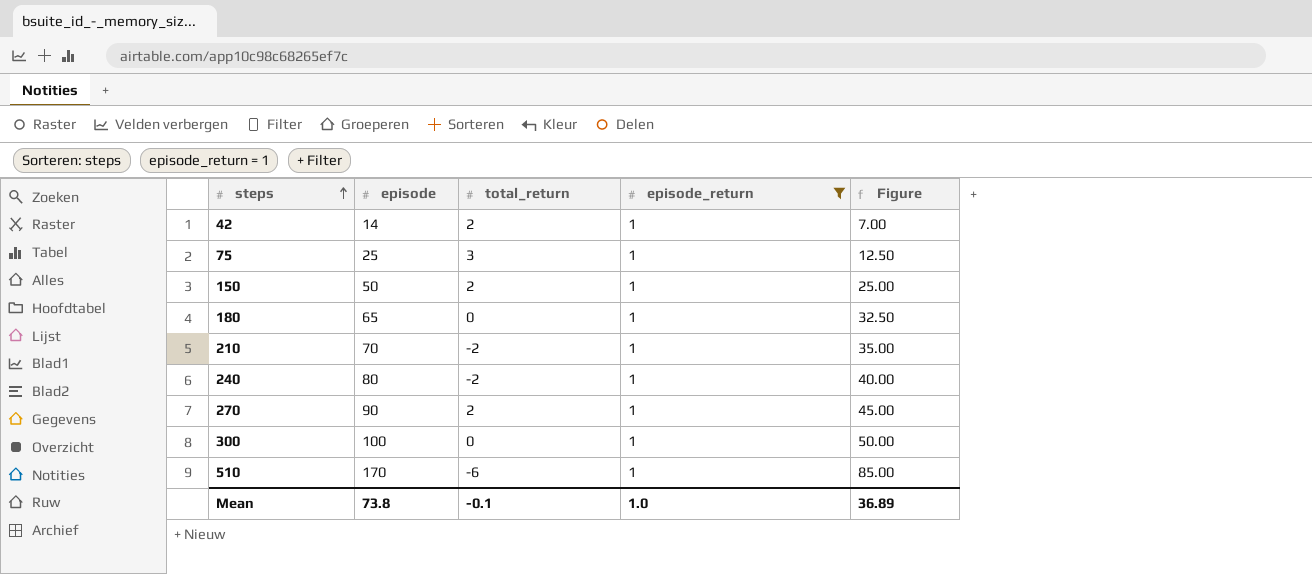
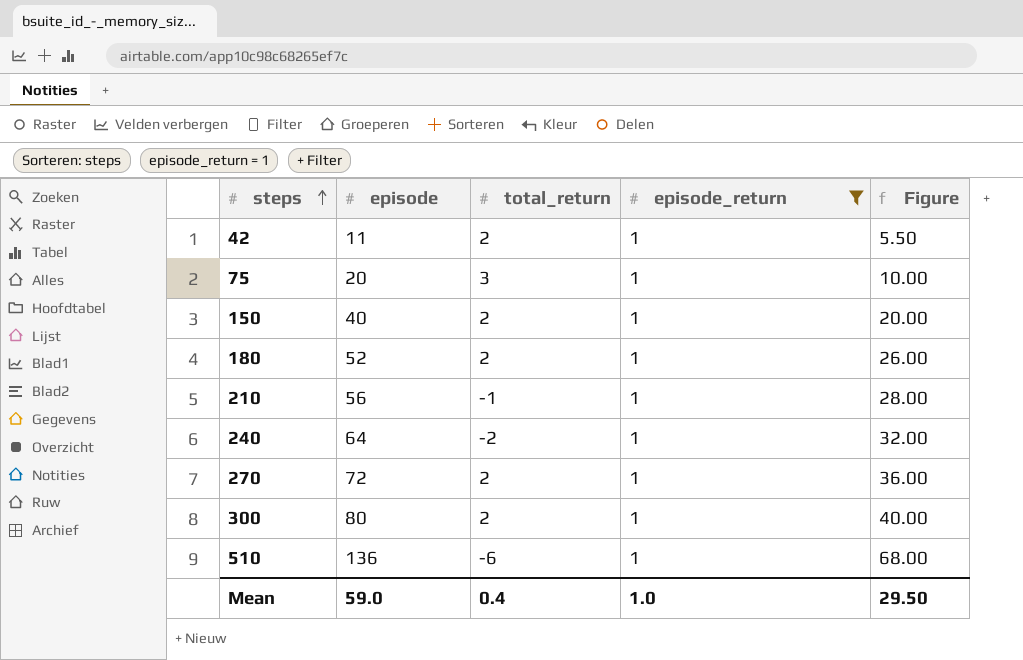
42 | episode: 14 -> 11
42 | Figure: 7.00 -> 5.50
75 | episode: 25 -> 20
75 | Figure: 12.50 -> 10.00
150 | episode: 50 -> 40
150 | Figure: 25.00 -> 20.00
180 | episode: 65 -> 52
180 | total_return: 0 -> 2
180 | Figure: 32.50 -> 26.00
210 | episode: 70 -> 56
210 | total_return: -2 -> -1
210 | Figure: 35.00 -> 28.00
240 | episode: 80 -> 64
240 | Figure: 40.00 -> 32.00
270 | episode: 90 -> 72
270 | Figure: 45.00 -> 36.00
300 | episode: 100 -> 80
300 | total_return: 0 -> 2
300 | Figure: 50.00 -> 40.00
510 | episode: 170 -> 136
510 | Figure: 85.00 -> 68.00
Mean | episode: 73.8 -> 59.0
Mean | total_return: -0.1 -> 0.4
Mean | Figure: 36.89 -> 29.50

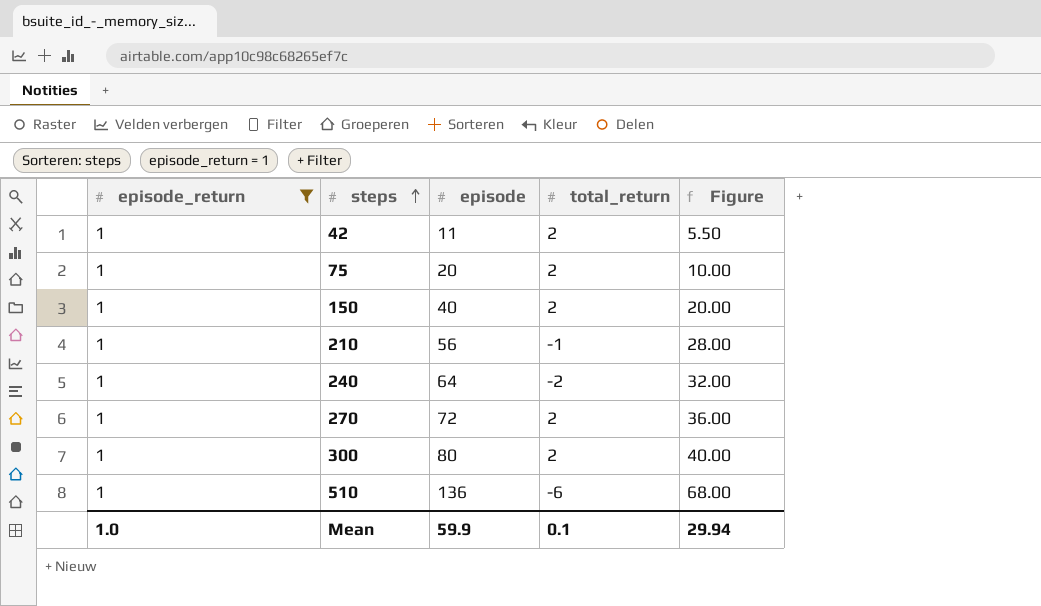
column episode_return | position: 4 -> 1
row 180: 52 | 2 | 1 | 26.00 -> none
75 | total_return: 3 -> 2
Mean | episode: 59.0 -> 59.9
Mean | total_return: 0.4 -> 0.1
Mean | Figure: 29.50 -> 29.94

